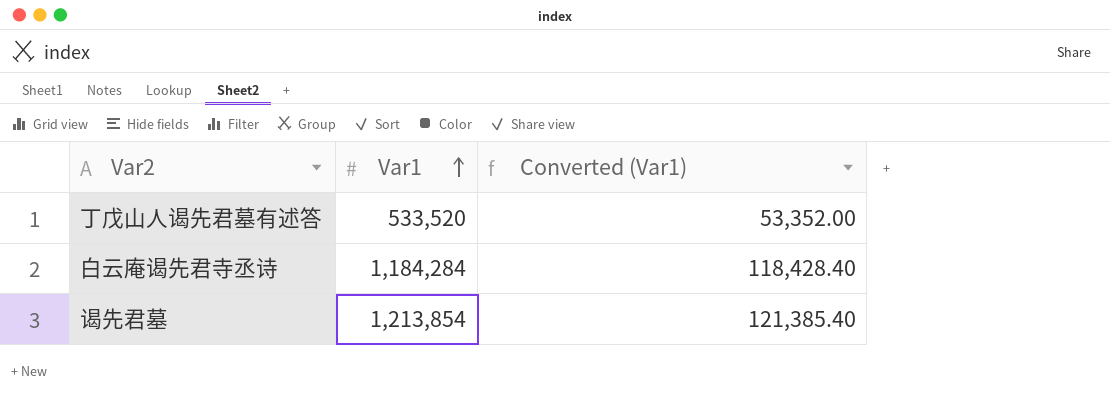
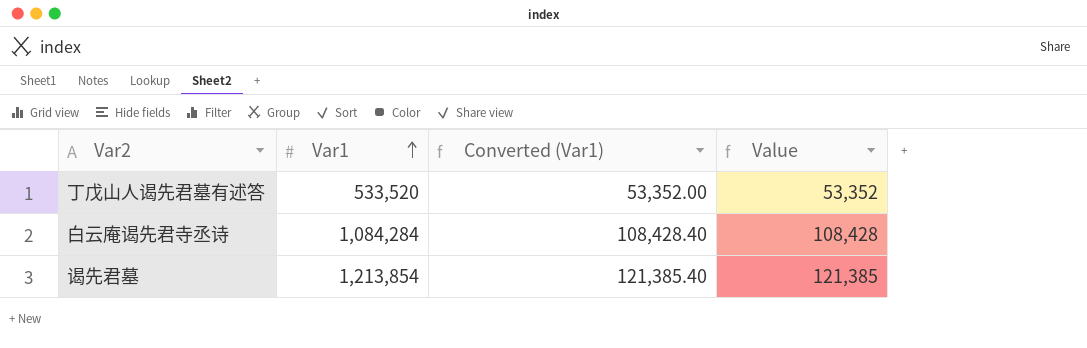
column Value | formula: none -> [Var1] * 0.1
白云庵谒先君寺丞诗 | Var1: 1,184,284 -> 1,084,284
白云庵谒先君寺丞诗 | Converted (Var1): 118,428.40 -> 108,428.40

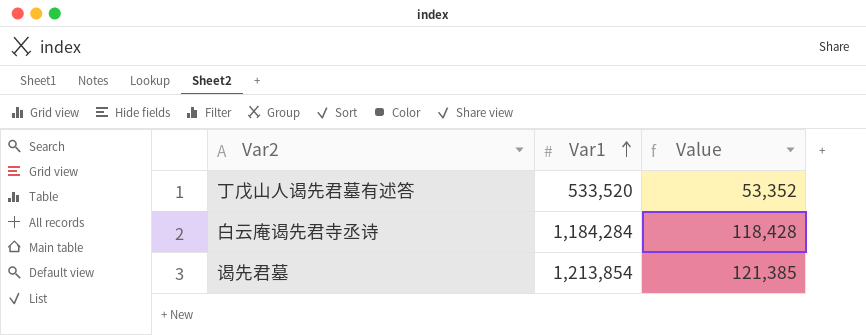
column Converted (Var1) | formula: [Var1] * 0.1 -> none
白云庵谒先君寺丞诗 | Var1: 1,084,284 -> 1,184,284
白云庵谒先君寺丞诗 | Value: 108,428 -> 118,428

